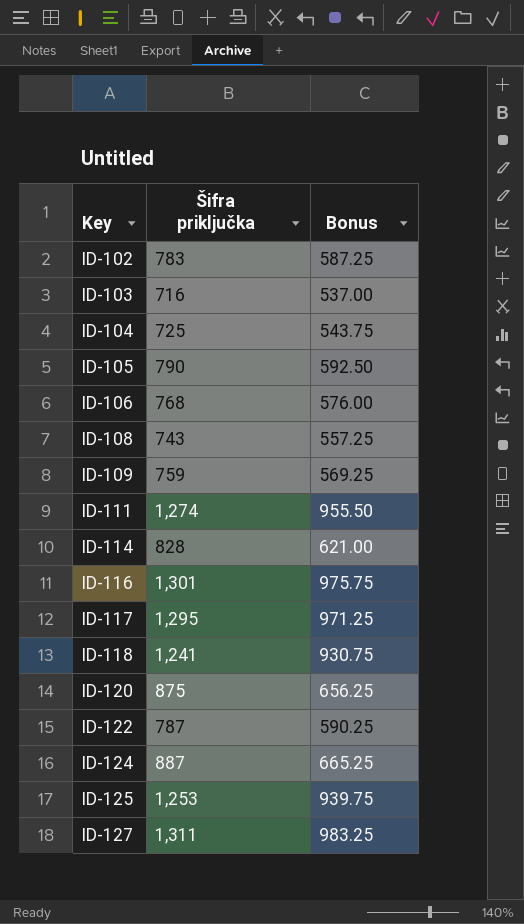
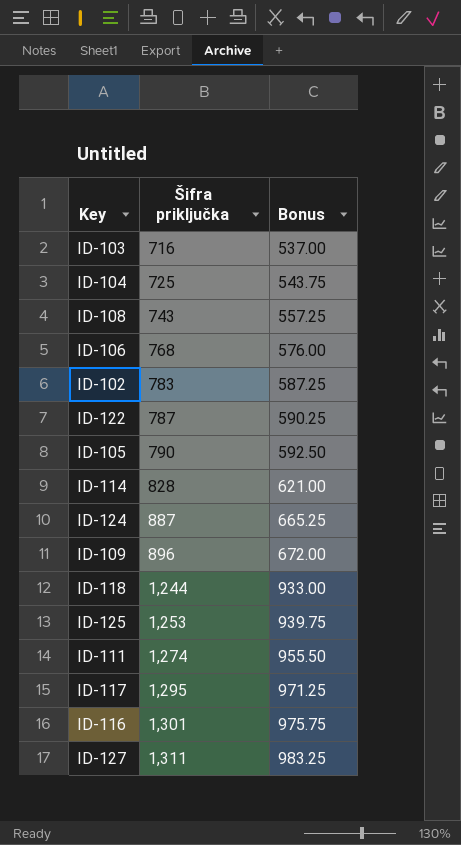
row order: Key ascending -> Šifra priključka ascending
row ID-120: 875 | 656.25 -> none
ID-109 | Šifra priključka: 759 -> 896
ID-109 | Bonus: 569.25 -> 672.00
ID-118 | Šifra priključka: 1,241 -> 1,244
ID-118 | Bonus: 930.75 -> 933.00

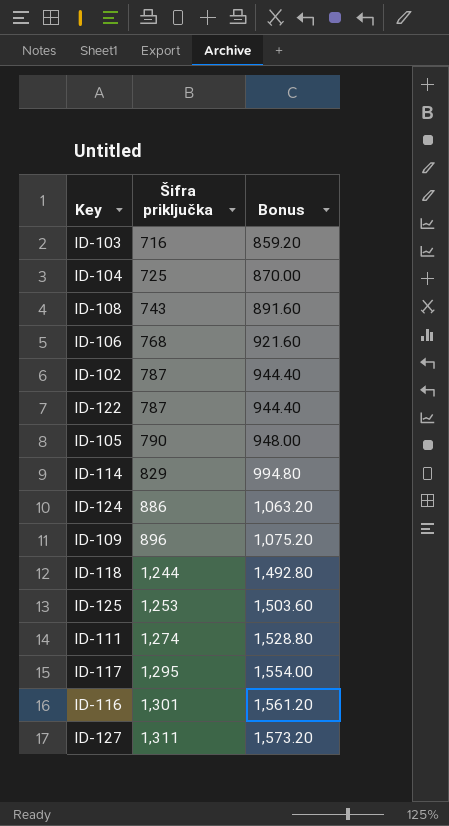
column Bonus | formula: [Šifra priključka] * 0.75 -> [Šifra priključka] * 1.2
ID-102 | Šifra priključka: 783 -> 787
ID-114 | Šifra priključka: 828 -> 829
ID-124 | Šifra priključka: 887 -> 886

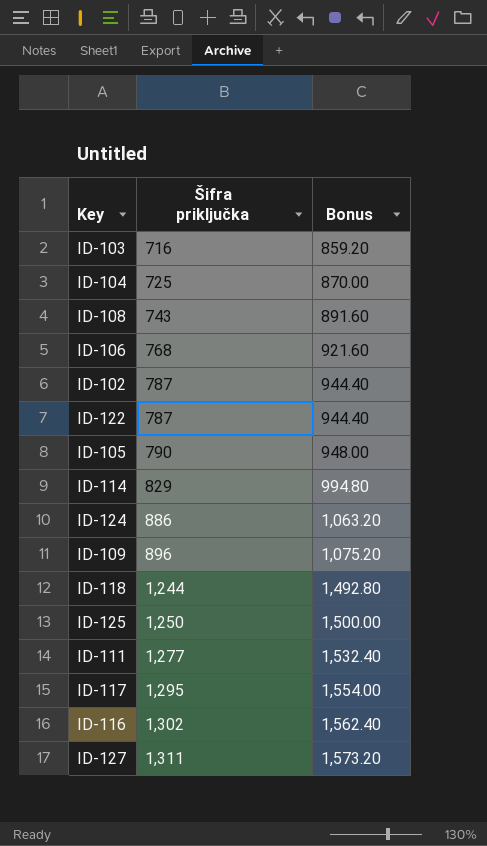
ID-125 | Šifra priključka: 1,253 -> 1,250
ID-125 | Bonus: 1,503.60 -> 1,500.00
ID-111 | Šifra priključka: 1,274 -> 1,277
ID-111 | Bonus: 1,528.80 -> 1,532.40
ID-116 | Šifra priključka: 1,301 -> 1,302
ID-116 | Bonus: 1,561.20 -> 1,562.40

